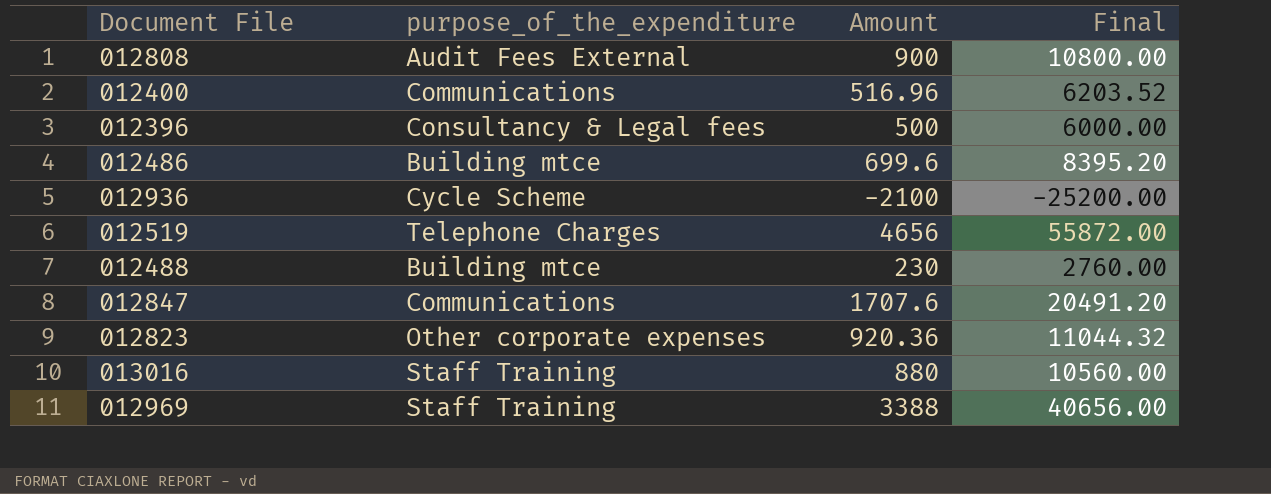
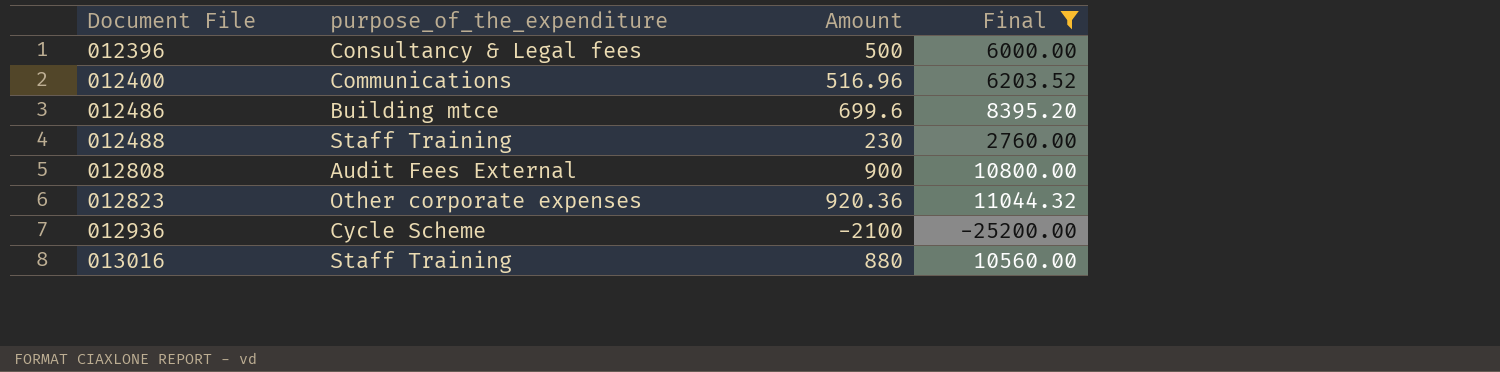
filter: none -> Final <= 11044.32
row order: none -> Document File ascending
012488 | purpose_of_the_expenditure: Building mtce -> Staff Training

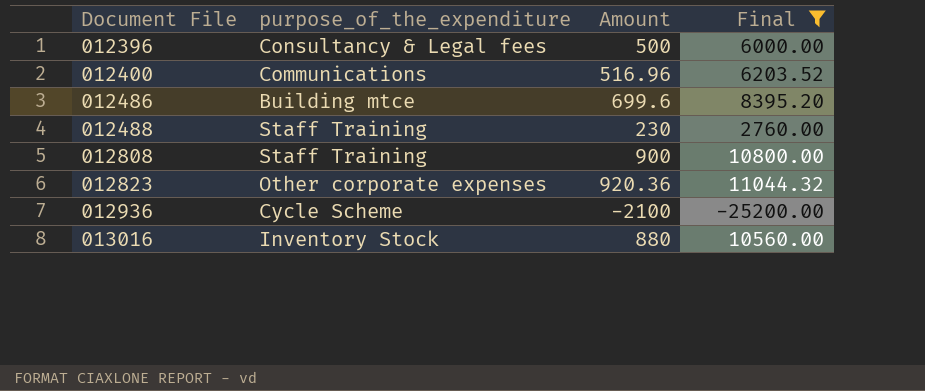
012808 | purpose_of_the_expenditure: Audit Fees External -> Staff Training
013016 | purpose_of_the_expenditure: Staff Training -> Inventory Stock

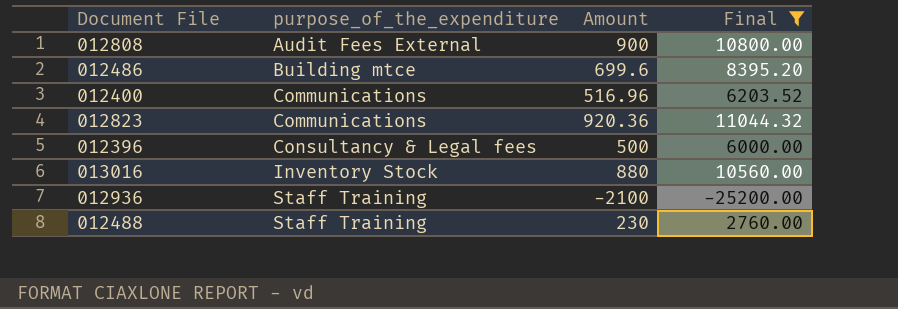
row order: Document File ascending -> purpose_of_the_expenditure ascending
012808 | purpose_of_the_expenditure: Staff Training -> Audit Fees External
012823 | purpose_of_the_expenditure: Other corporate expenses -> Communications
012936 | purpose_of_the_expenditure: Cycle Scheme -> Staff Training

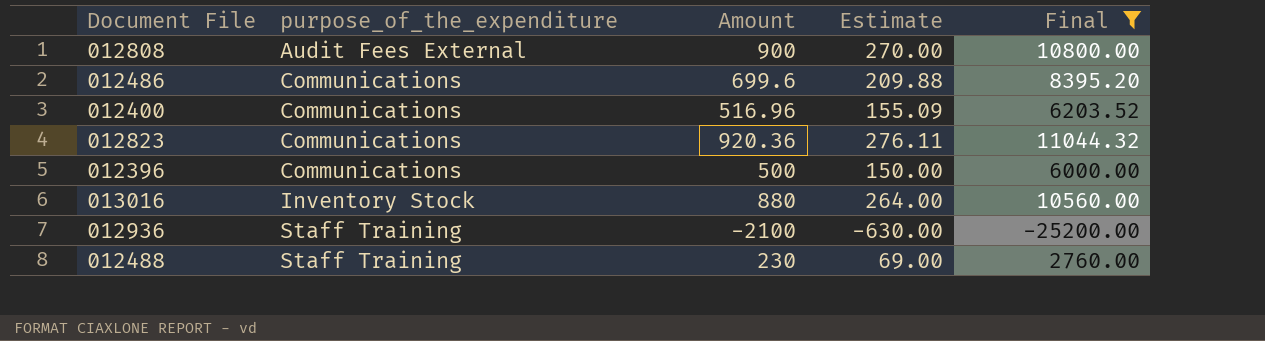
column Estimate | formula: none -> [Amount] * 0.3
012486 | purpose_of_the_expenditure: Building mtce -> Communications
012396 | purpose_of_the_expenditure: Consultancy & Legal fees -> Communications

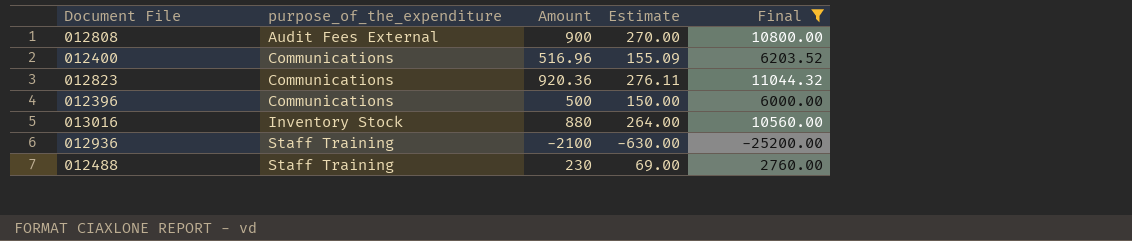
row 012486: Communications | 699.6 | 209.88 | 8395.20 -> none

